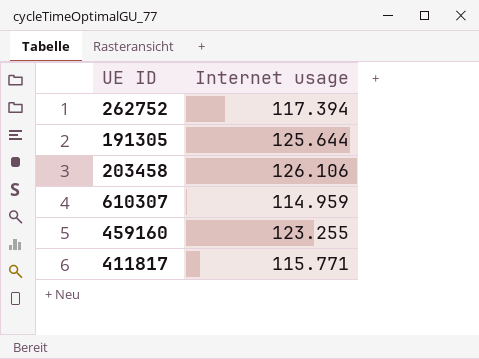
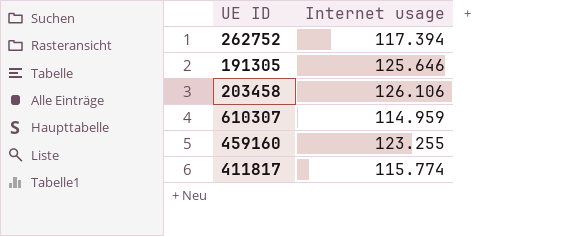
191305 | Internet usage: 125.644 -> 125.646
411817 | Internet usage: 115.771 -> 115.774

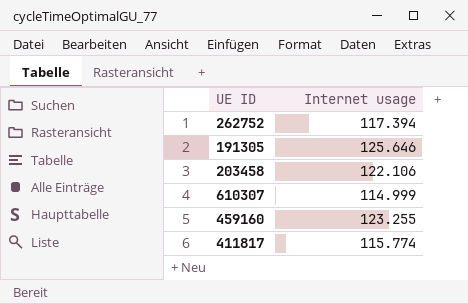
203458 | Internet usage: 126.106 -> 122.106
610307 | Internet usage: 114.959 -> 114.999

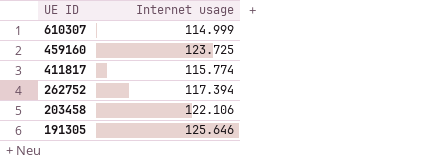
row order: none -> UE ID descending
459160 | Internet usage: 123.255 -> 123.725

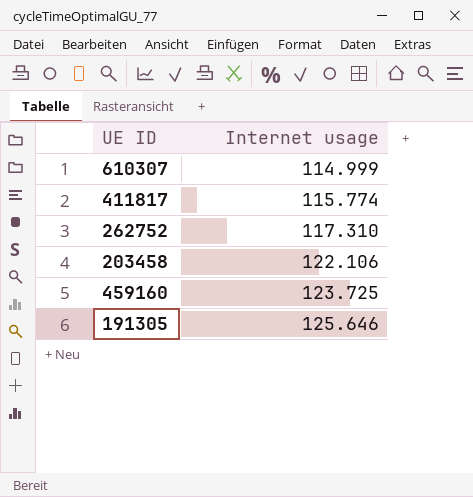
row order: UE ID descending -> Internet usage ascending
262752 | Internet usage: 117.394 -> 117.310

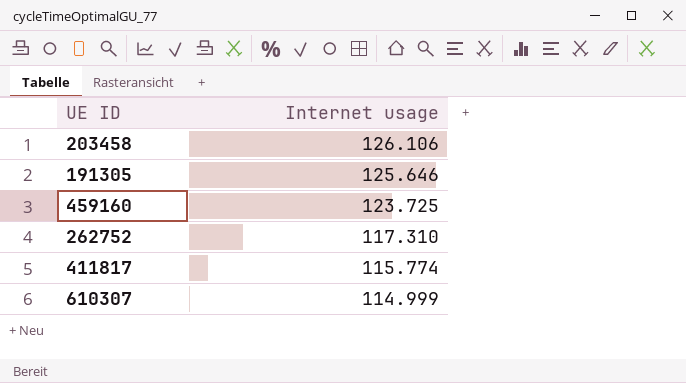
row order: Internet usage ascending -> Internet usage descending
203458 | Internet usage: 122.106 -> 126.106

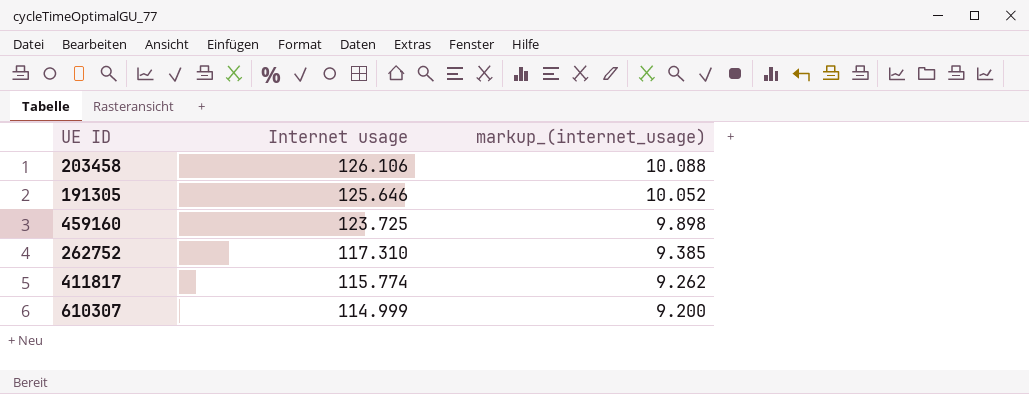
column markup_(internet_usage) | formula: none -> [Internet usage] * 0.08

